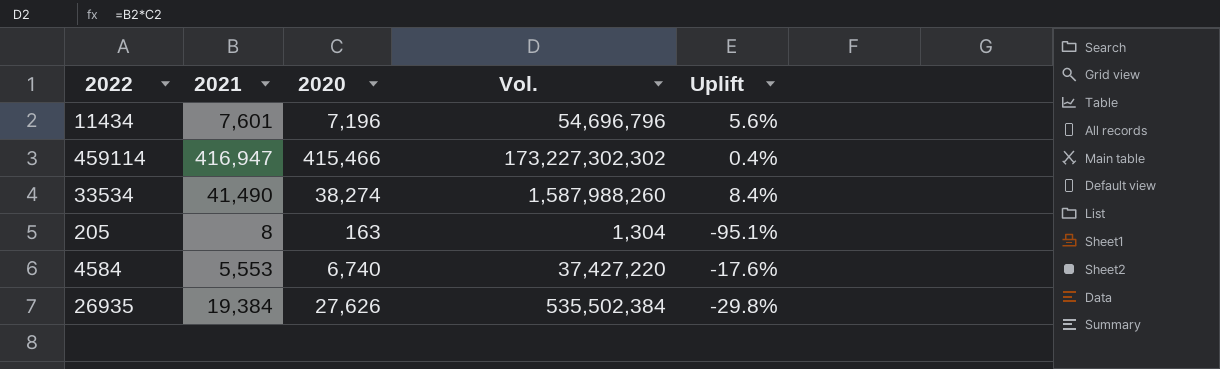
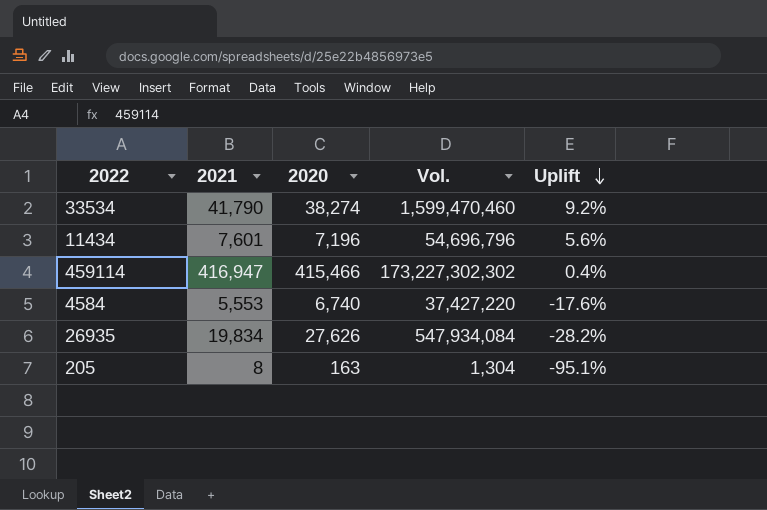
row order: none -> Uplift descending
33534 | 2021: 41,490 -> 41,790
33534 | Vol.: 1,587,988,260 -> 1,599,470,460
33534 | Uplift: 8.4% -> 9.2%
26935 | 2021: 19,384 -> 19,834
26935 | Vol.: 535,502,384 -> 547,934,084
26935 | Uplift: -29.8% -> -28.2%

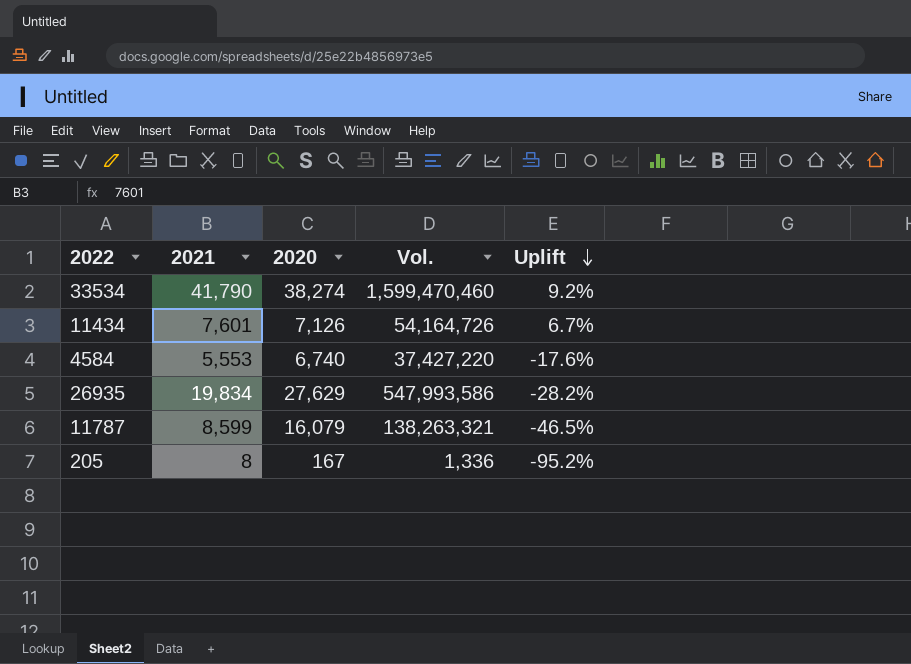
row 459114: 416,947 | 415,466 | 173,227,302,302 | 0.4% -> none
11434 | 2020: 7,196 -> 7,126
11434 | Vol.: 54,696,796 -> 54,164,726
11434 | Uplift: 5.6% -> 6.7%
26935 | 2020: 27,626 -> 27,629
26935 | Vol.: 547,934,084 -> 547,993,586
row 11787: none -> 8,599 | 16,079 | 138,263,321 | -46.5%
205 | 2020: 163 -> 167
205 | Vol.: 1,304 -> 1,336
205 | Uplift: -95.1% -> -95.2%

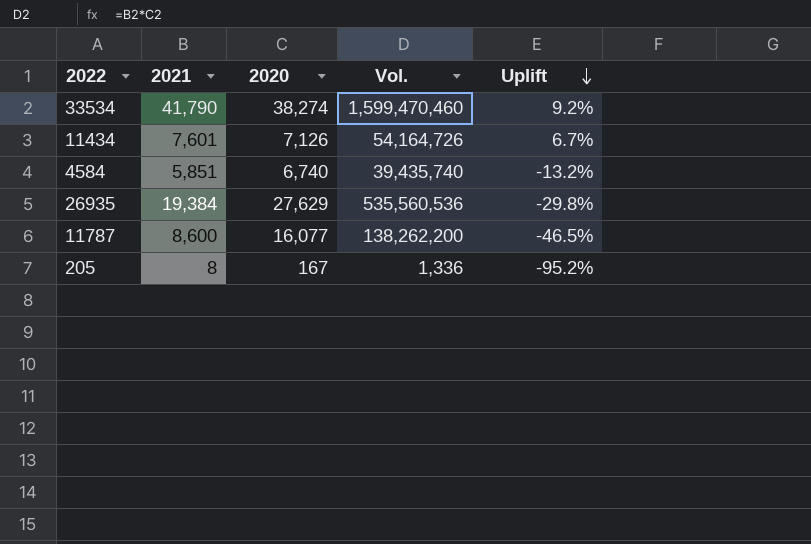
4584 | 2021: 5,553 -> 5,851
4584 | Vol.: 37,427,220 -> 39,435,740
4584 | Uplift: -17.6% -> -13.2%
26935 | 2021: 19,834 -> 19,384
26935 | Vol.: 547,993,586 -> 535,560,536
26935 | Uplift: -28.2% -> -29.8%
11787 | 2021: 8,599 -> 8,600
11787 | 2020: 16,079 -> 16,077
11787 | Vol.: 138,263,321 -> 138,262,200

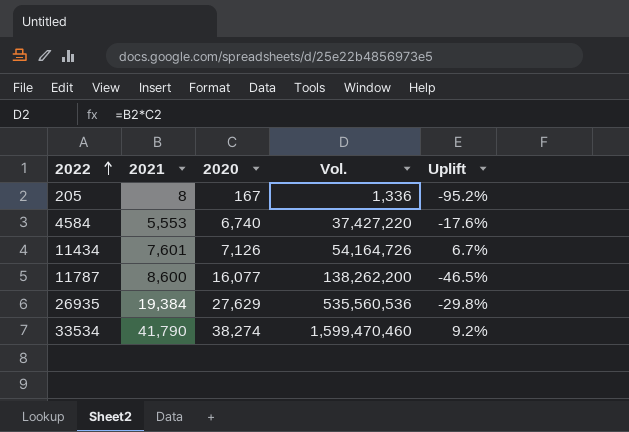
row order: Uplift descending -> 2022 ascending
4584 | 2021: 5,851 -> 5,553
4584 | Vol.: 39,435,740 -> 37,427,220
4584 | Uplift: -13.2% -> -17.6%

